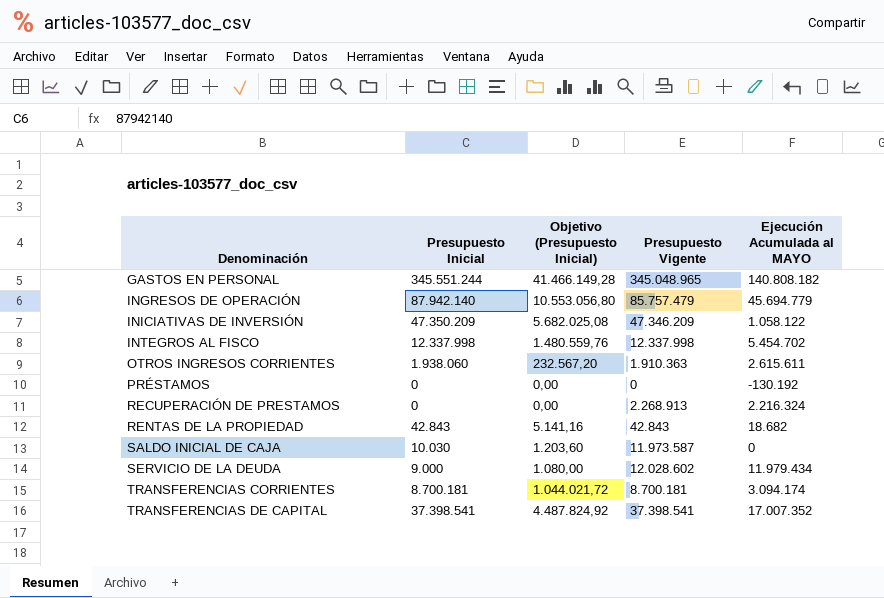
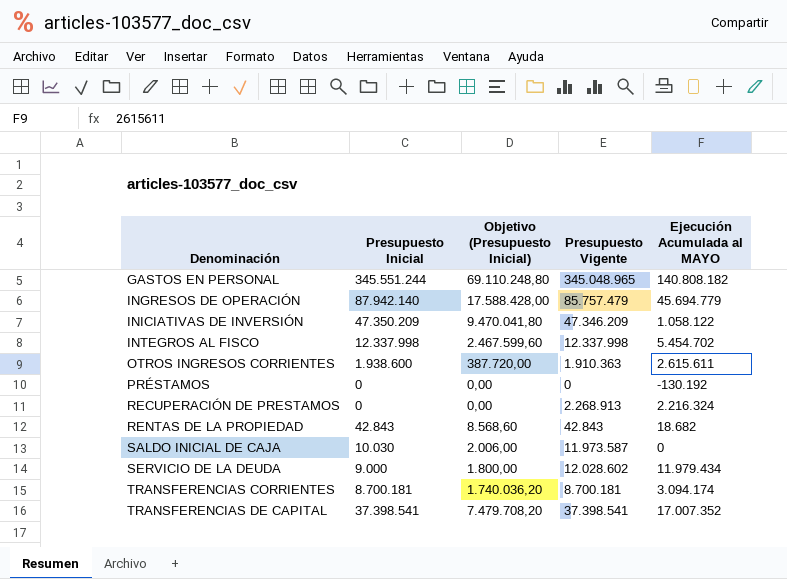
column Objetivo (Presupuesto Inicial) | formula: [Presupuesto Inicial] * 0,12 -> [Presupuesto Inicial] * 0,2
OTROS INGRESOS CORRIENTES | Presupuesto Inicial: 1.938.060 -> 1.938.600

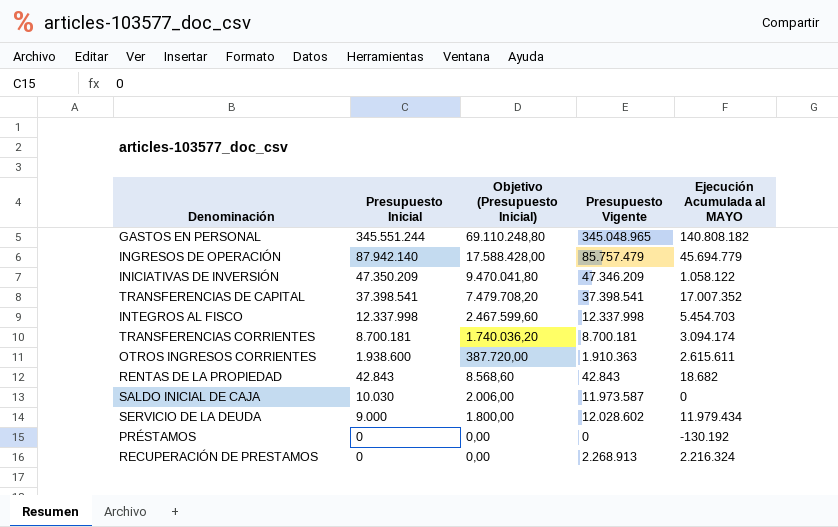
row order: Denominación ascending -> Presupuesto Inicial descending
INTEGROS AL FISCO | Ejecución Acumulada al MAYO: 5.454.702 -> 5.454.703

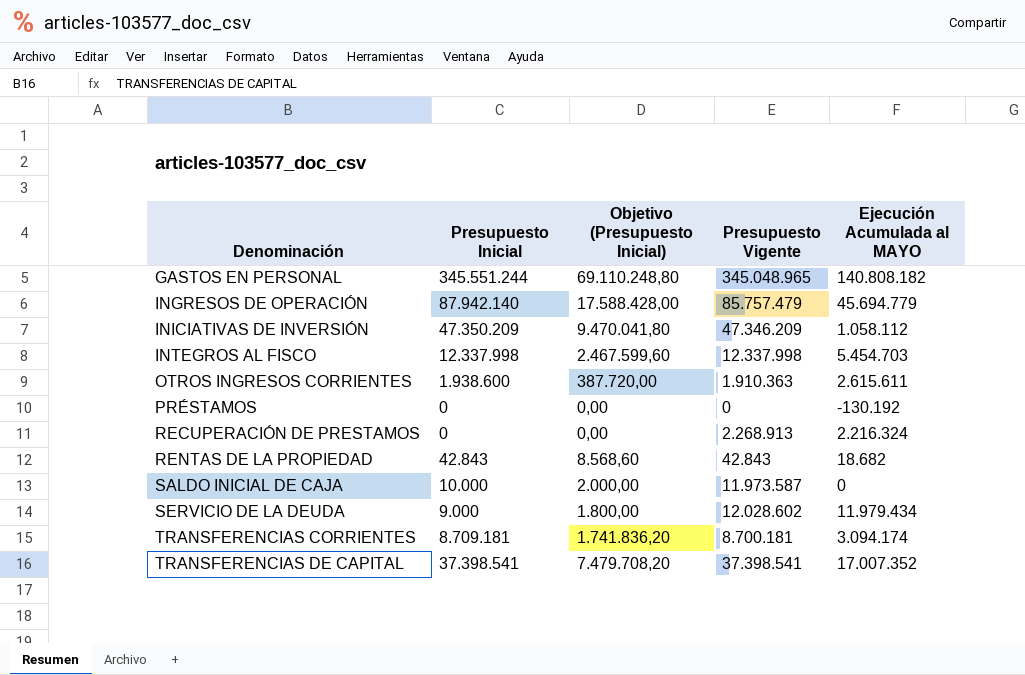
row order: Presupuesto Inicial descending -> Denominación ascending
INICIATIVAS DE INVERSIÓN | Ejecución Acumulada al MAYO: 1.058.122 -> 1.058.112
SALDO INICIAL DE CAJA | Presupuesto Inicial: 10.030 -> 10.000
SALDO INICIAL DE CAJA | Objetivo (Presupuesto Inicial): 2.006,00 -> 2.000,00
TRANSFERENCIAS CORRIENTES | Presupuesto Inicial: 8.700.181 -> 8.709.181
TRANSFERENCIAS CORRIENTES | Objetivo (Presupuesto Inicial): 1.740.036,20 -> 1.741.836,20

